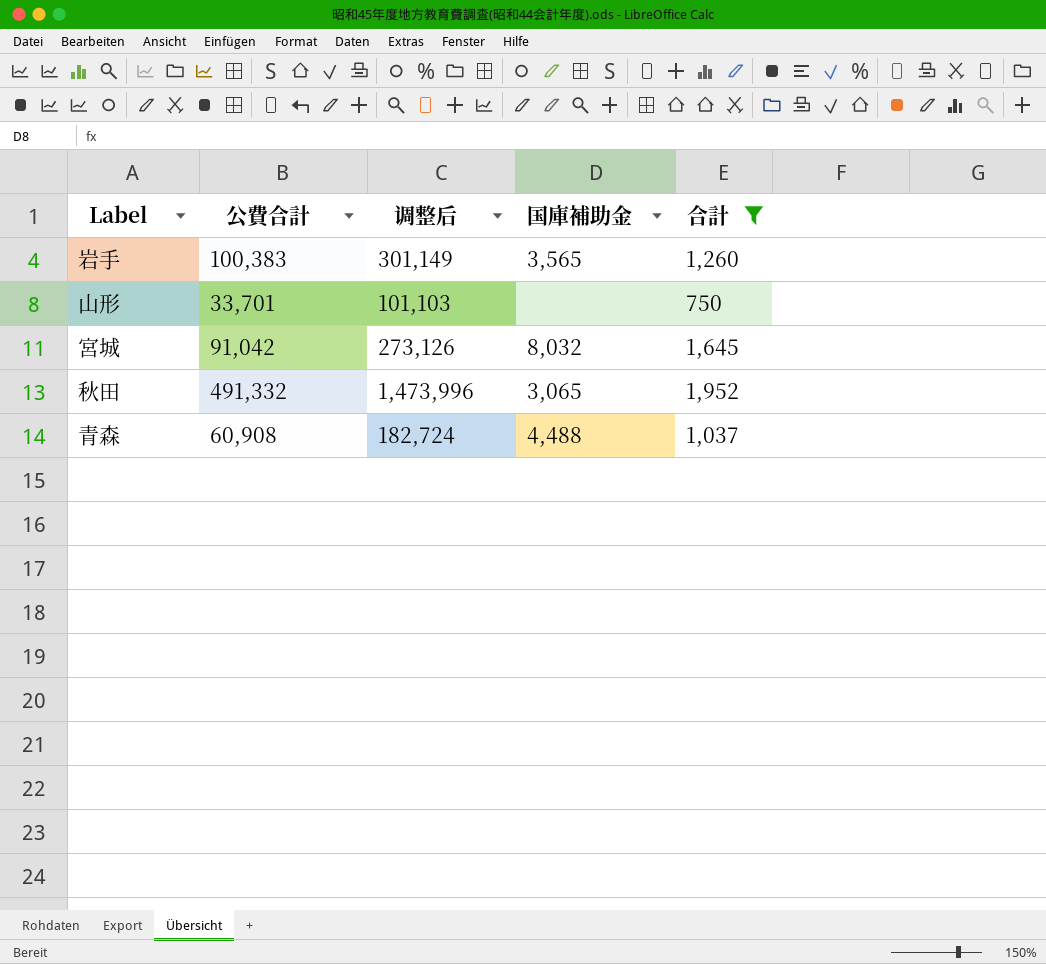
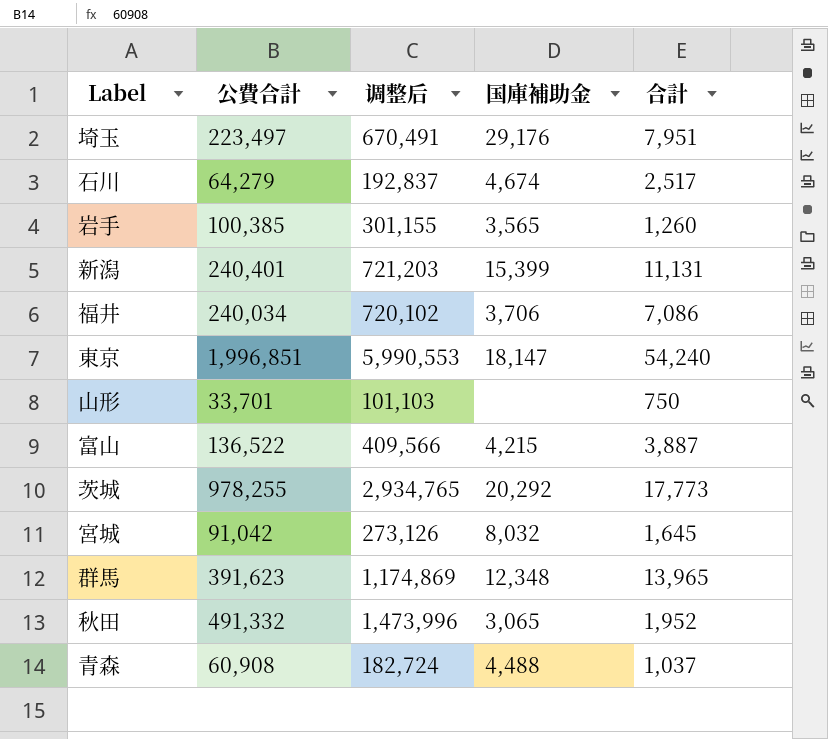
filter: 合計 <= 1,952 -> none
岩手 | 公費合計: 100,383 -> 100,385
岩手 | 调整后: 301,149 -> 301,155

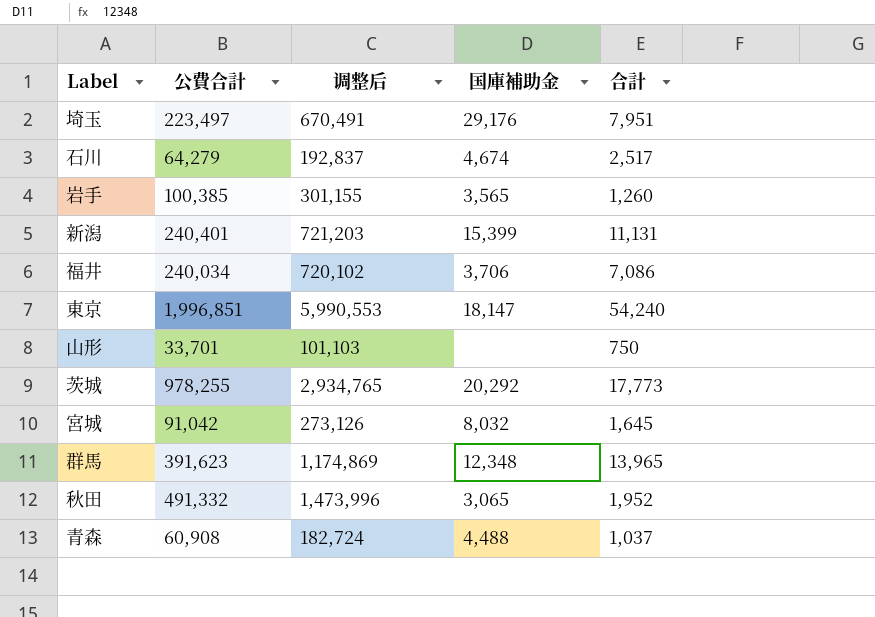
row 富山: 136,522 | 409,566 | 4,215 | 3,887 -> none

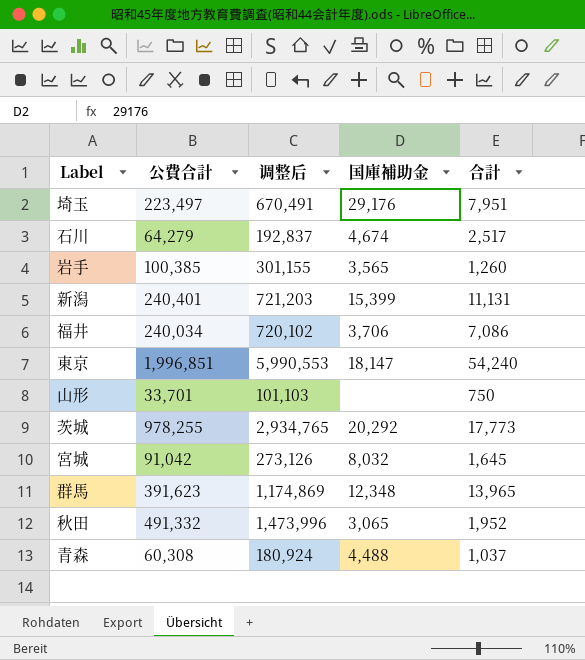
青森 | 公費合計: 60,908 -> 60,308
青森 | 调整后: 182,724 -> 180,924

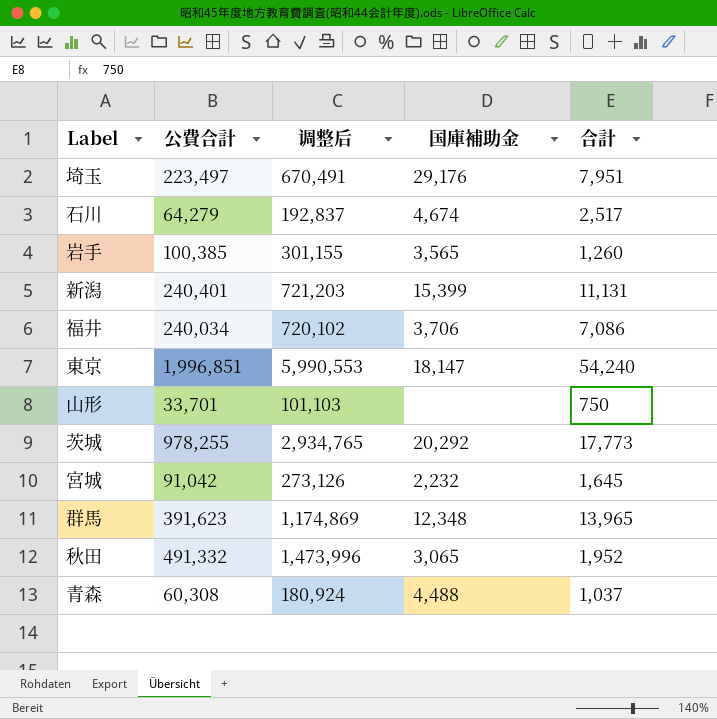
宮城 | 国庫補助金: 8,032 -> 2,232

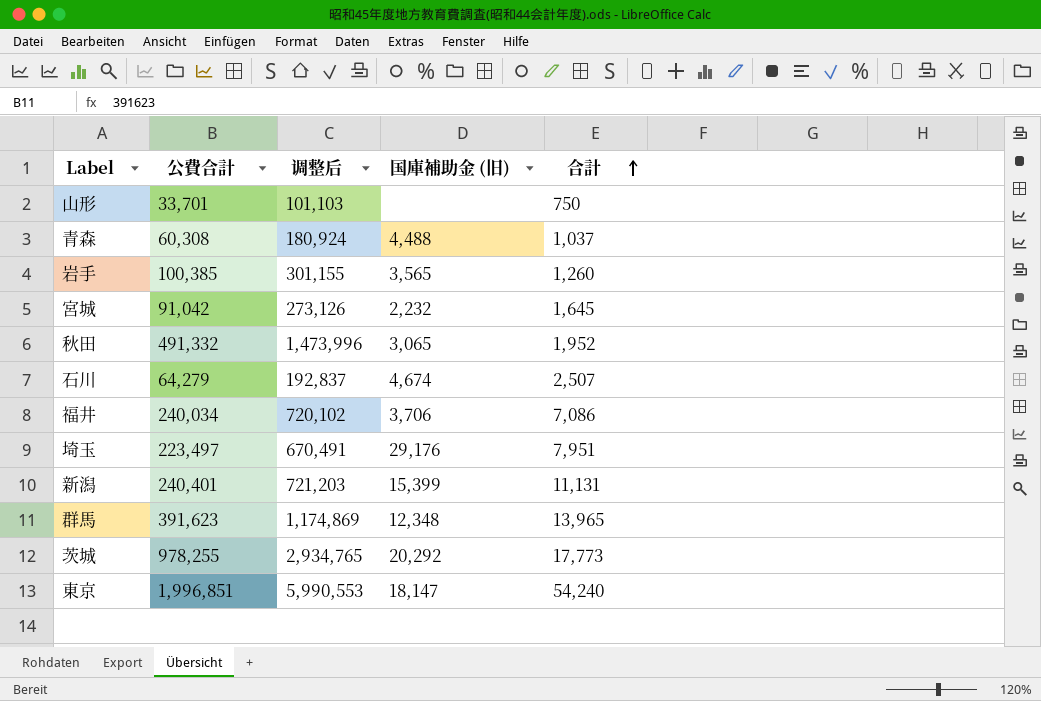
row order: none -> 合計 ascending
column name: 国庫補助金 -> 国庫補助金 (旧)
石川 | 合計: 2,517 -> 2,507

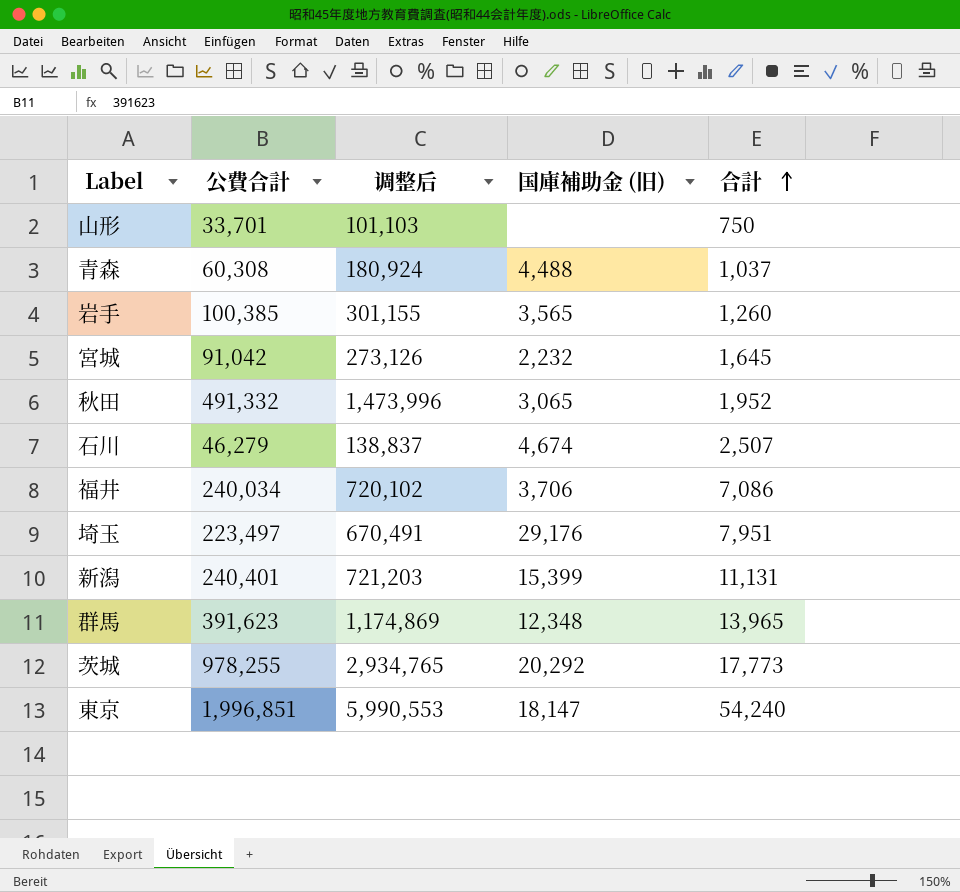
石川 | 公費合計: 64,279 -> 46,279
石川 | 调整后: 192,837 -> 138,837

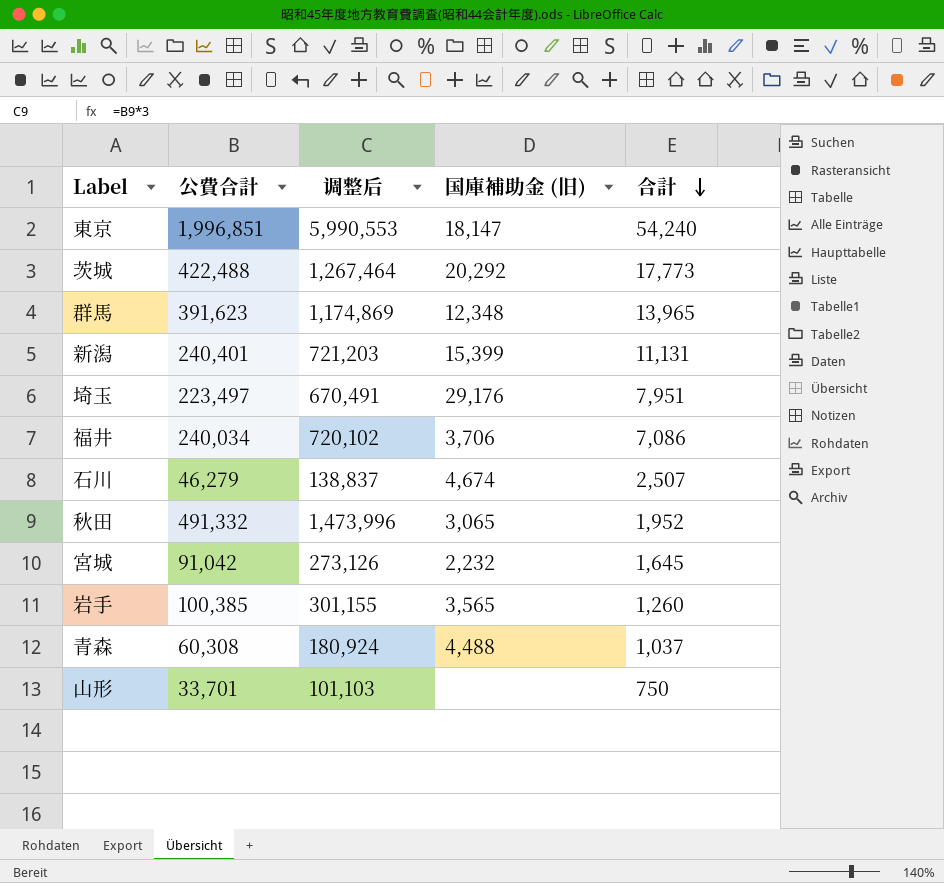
row order: 合計 ascending -> 合計 descending
茨城 | 公費合計: 978,255 -> 422,488
茨城 | 调整后: 2,934,765 -> 1,267,464

